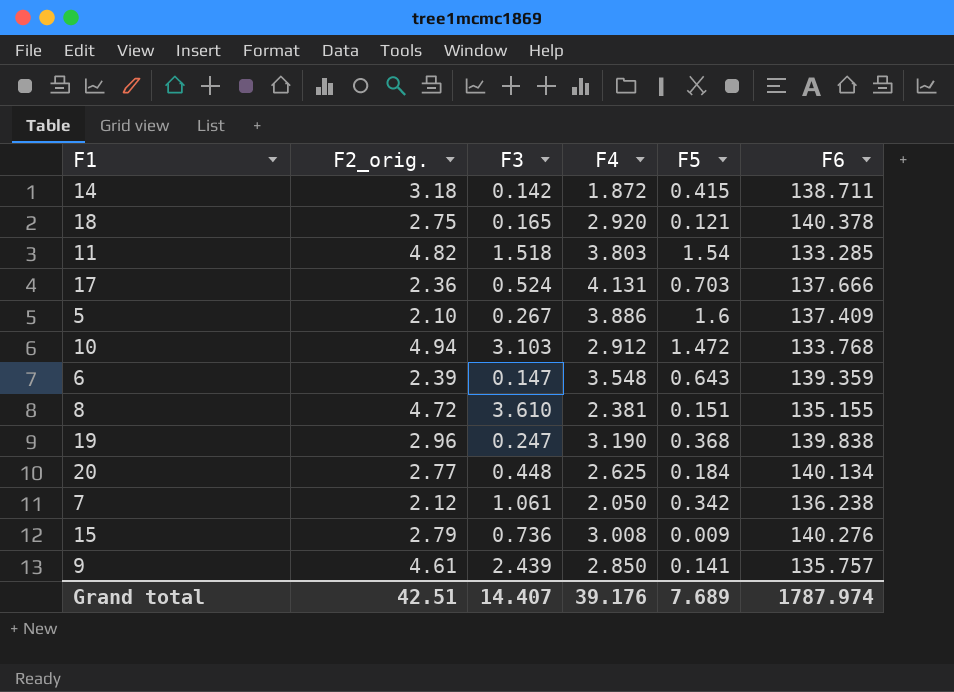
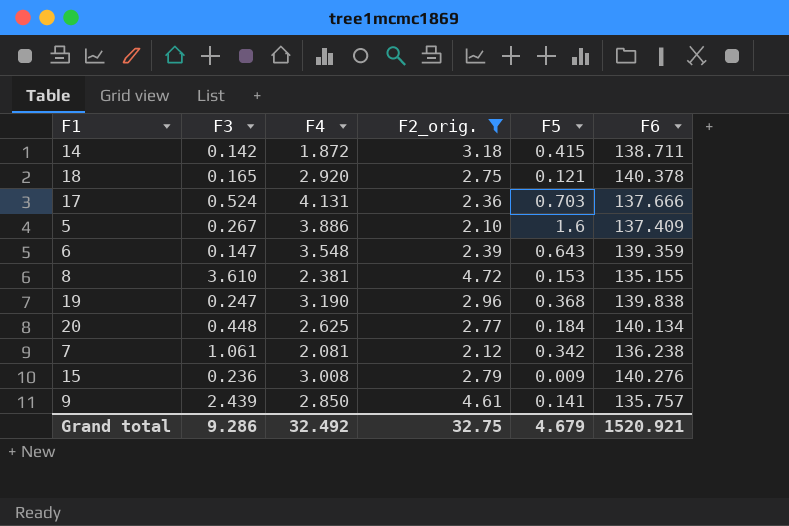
filter: none -> F2_orig. <= 4.72
column F2_orig. | position: 2 -> 4
8 | F5: 0.151 -> 0.153
7 | F4: 2.050 -> 2.081
15 | F3: 0.736 -> 0.236
Grand total | F3: 14.407 -> 9.286
Grand total | F4: 39.176 -> 32.492
Grand total | F2_orig.: 42.51 -> 32.75
Grand total | F5: 7.689 -> 4.679
Grand total | F6: 1787.974 -> 1520.921

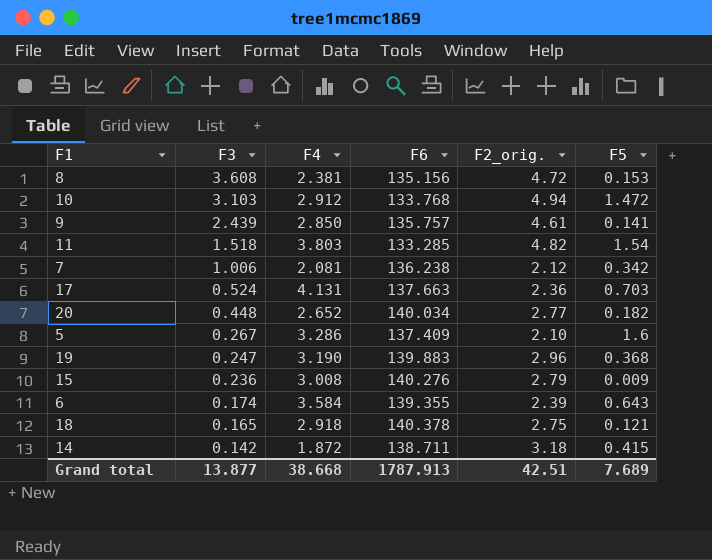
filter: F2_orig. <= 4.72 -> none
row order: none -> F3 descending
column F6 | position: 6 -> 4
8 | F3: 3.610 -> 3.608
8 | F6: 135.155 -> 135.156
7 | F3: 1.061 -> 1.006
17 | F6: 137.666 -> 137.663
20 | F4: 2.625 -> 2.652
20 | F6: 140.134 -> 140.034
20 | F5: 0.184 -> 0.182
5 | F4: 3.886 -> 3.286
19 | F6: 139.838 -> 139.883
6 | F3: 0.147 -> 0.174
6 | F4: 3.548 -> 3.584
6 | F6: 139.359 -> 139.355
18 | F4: 2.920 -> 2.918
Grand total | F3: 9.286 -> 13.877
Grand total | F4: 32.492 -> 38.668
Grand total | F6: 1520.921 -> 1787.913
Grand total | F2_orig.: 32.75 -> 42.51
Grand total | F5: 4.679 -> 7.689

